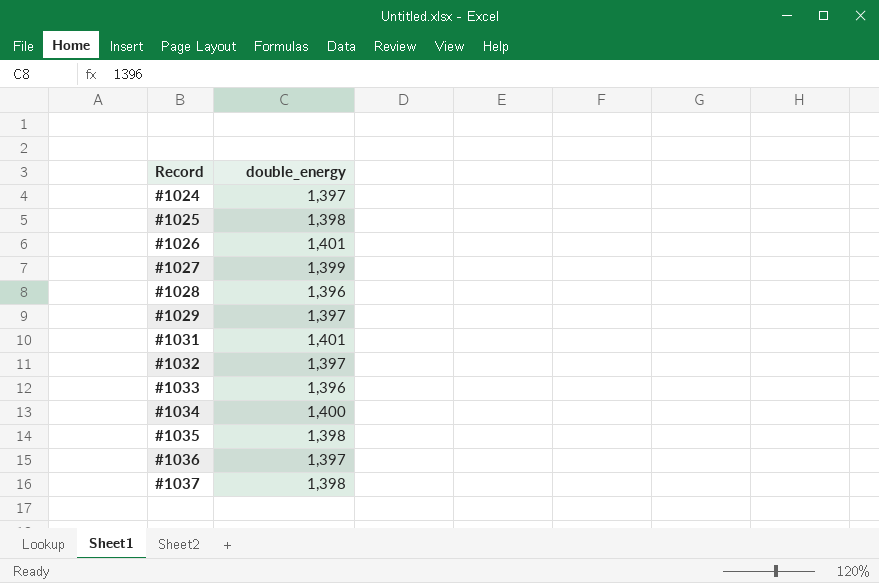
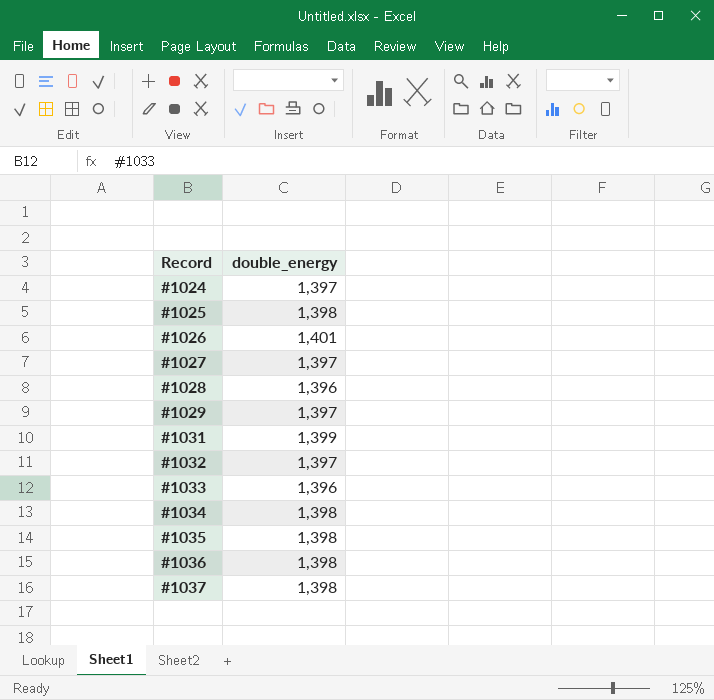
#1027 | double_energy: 1,399 -> 1,397
#1031 | double_energy: 1,401 -> 1,399
#1034 | double_energy: 1,400 -> 1,398
#1036 | double_energy: 1,397 -> 1,398

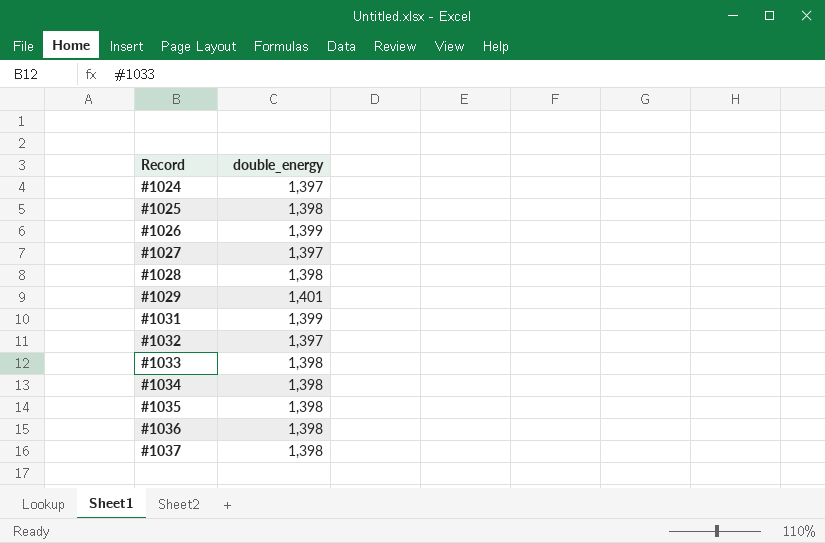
#1026 | double_energy: 1,401 -> 1,399
#1028 | double_energy: 1,396 -> 1,398
#1029 | double_energy: 1,397 -> 1,401
#1033 | double_energy: 1,396 -> 1,398

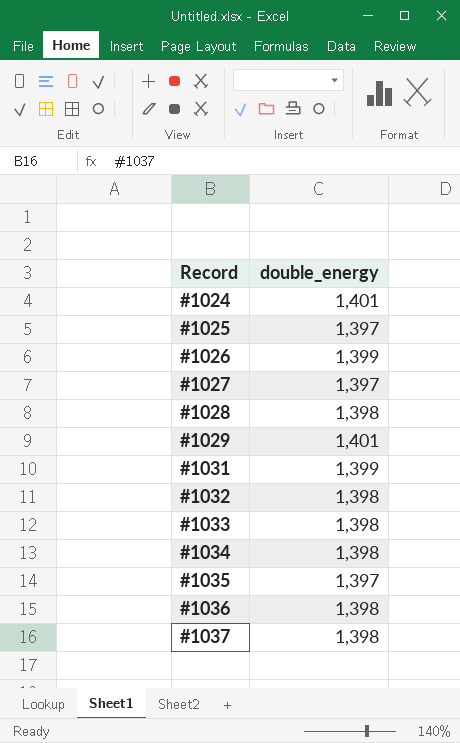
#1024 | double_energy: 1,397 -> 1,401
#1025 | double_energy: 1,398 -> 1,397
#1032 | double_energy: 1,397 -> 1,398
#1035 | double_energy: 1,398 -> 1,397

